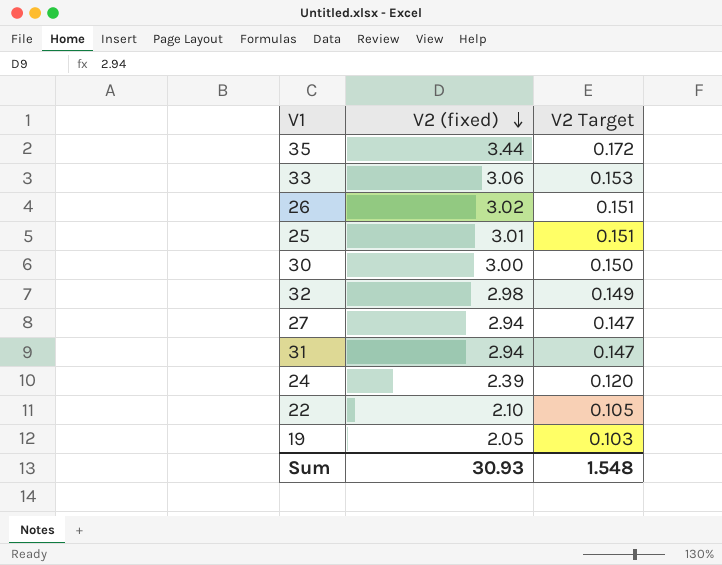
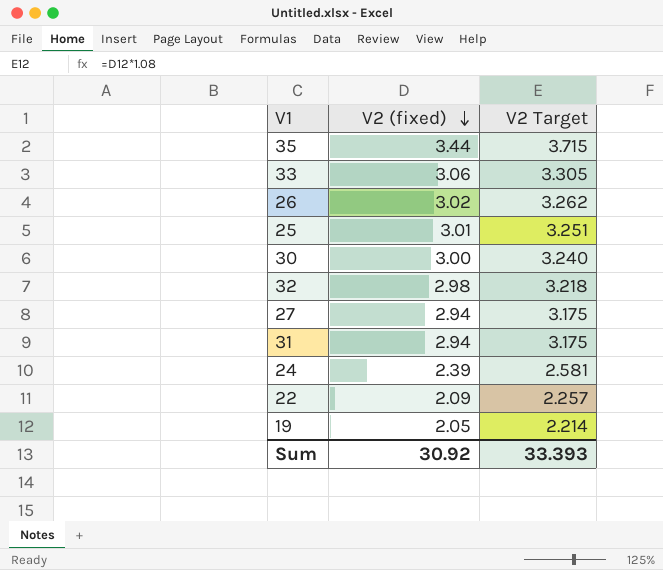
column V2 Target | formula: [V2 (fixed)] * 0.05 -> [V2 (fixed)] * 1.08
22 | V2 (fixed): 2.10 -> 2.09
Sum | V2 (fixed): 30.93 -> 30.92
Sum | V2 Target: 1.548 -> 33.393

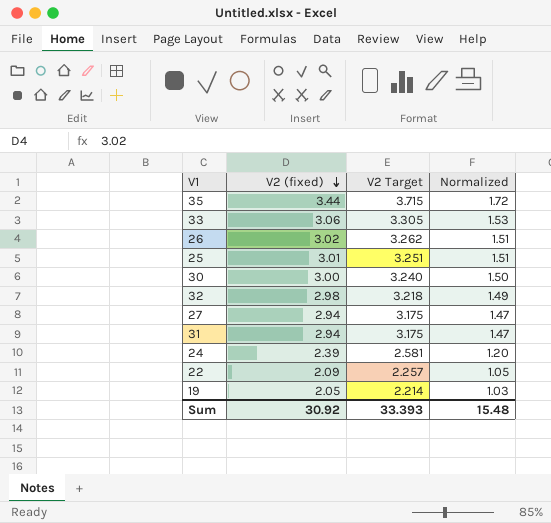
column Normalized | formula: none -> [V2 (fixed)] * 0.5

